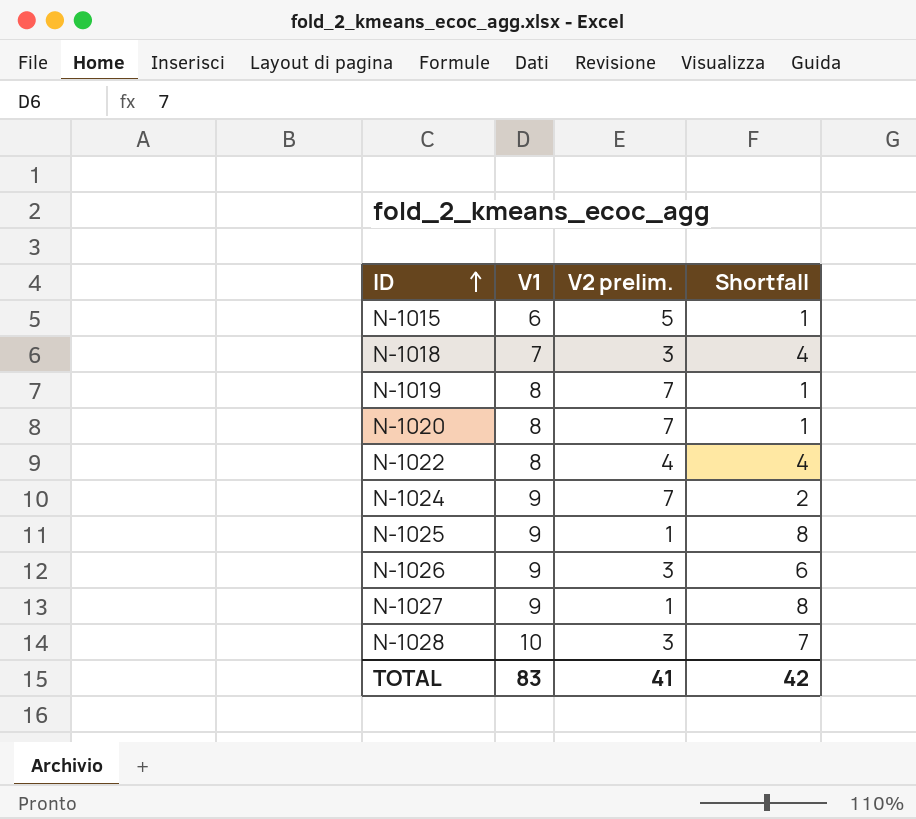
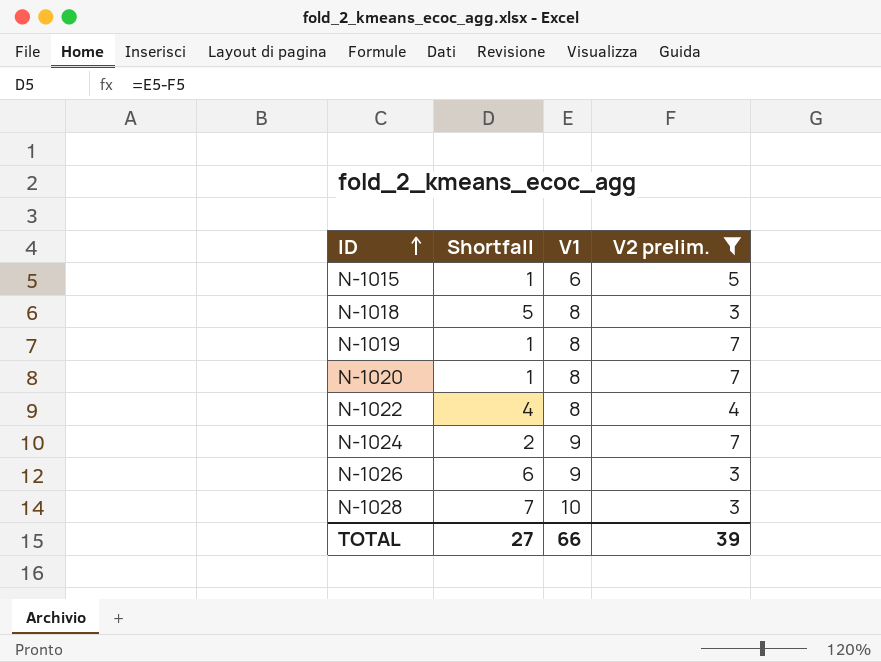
filter: none -> V2 prelim. != 1
column Shortfall | position: 4 -> 2
N-1018 | Shortfall: 4 -> 5
N-1018 | V1: 7 -> 8
TOTAL | Shortfall: 42 -> 27
TOTAL | V1: 83 -> 66
TOTAL | V2 prelim.: 41 -> 39

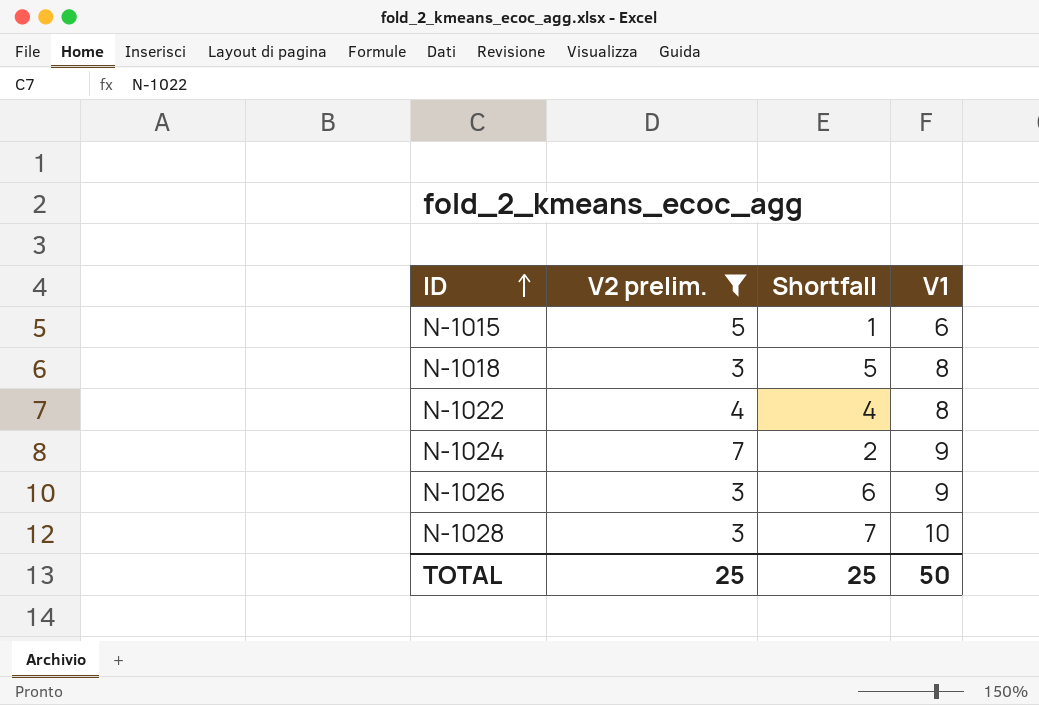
column V2 prelim. | position: 4 -> 2
row N-1019: 1 | 8 | 7 -> none
row N-1020: 1 | 8 | 7 -> none
TOTAL | V2 prelim.: 39 -> 25
TOTAL | Shortfall: 27 -> 25
TOTAL | V1: 66 -> 50

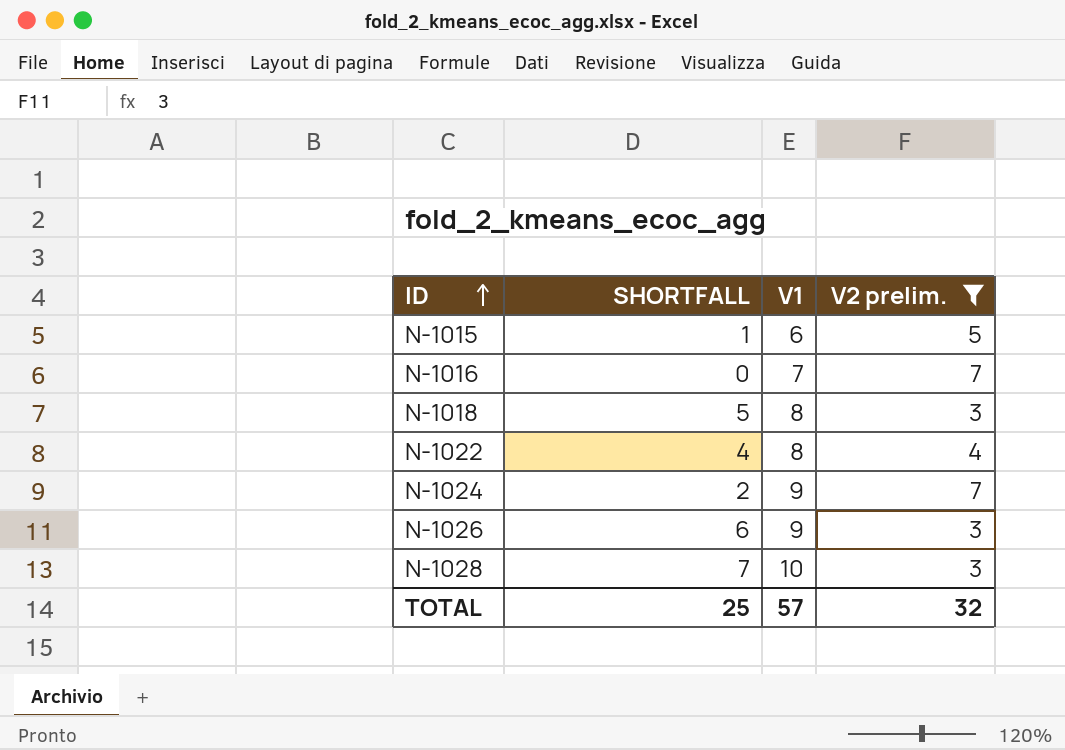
column name: Shortfall -> SHORTFALL
column V2 prelim. | position: 2 -> 4
row N-1016: none -> 0 | 7 | 7
TOTAL | V1: 50 -> 57
TOTAL | V2 prelim.: 25 -> 32

